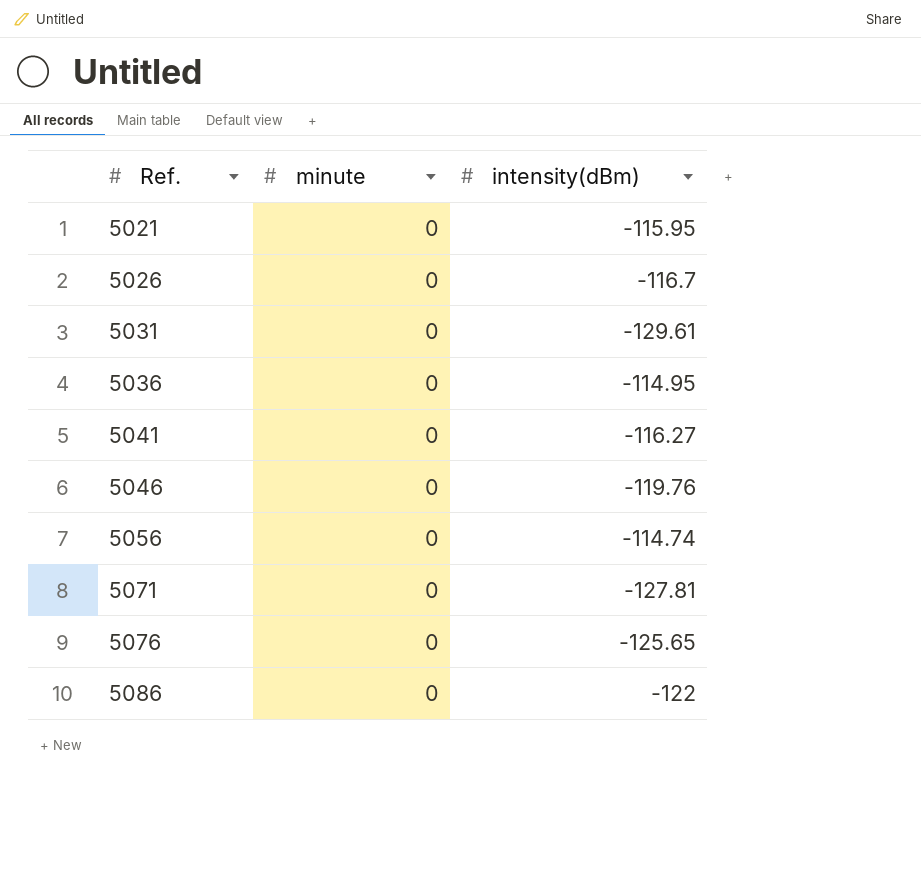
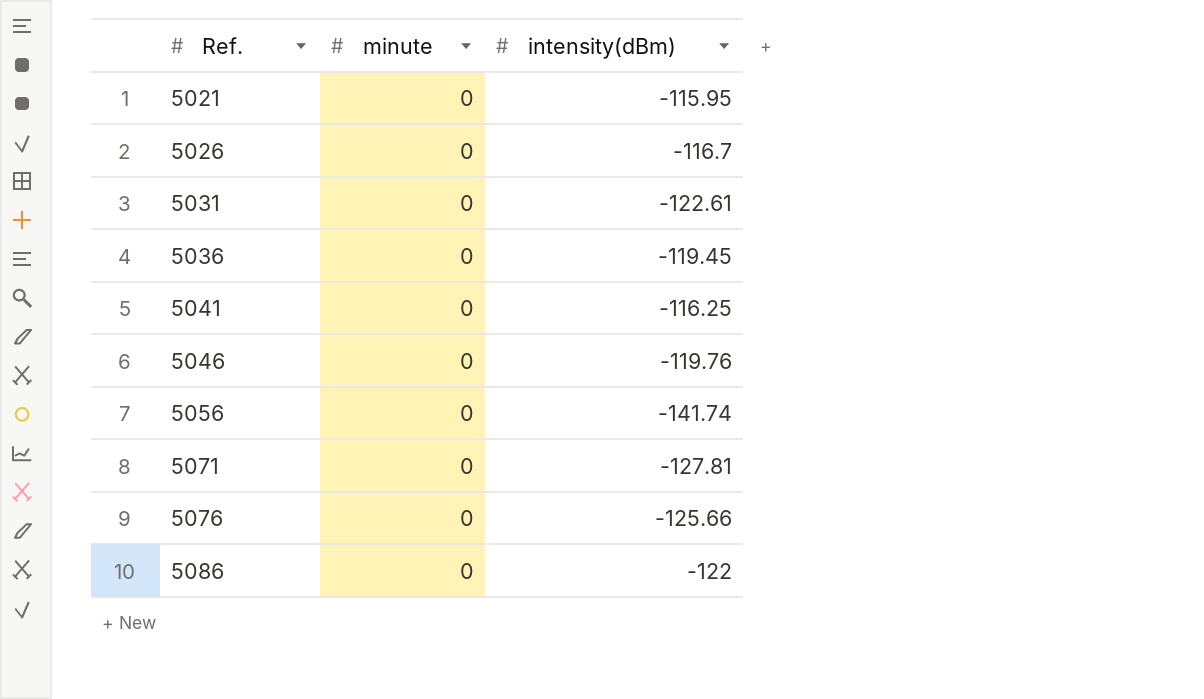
5031 | intensity(dBm): -129.61 -> -122.61
5036 | intensity(dBm): -114.95 -> -119.45
5041 | intensity(dBm): -116.27 -> -116.25
5056 | intensity(dBm): -114.74 -> -141.74
5076 | intensity(dBm): -125.65 -> -125.66

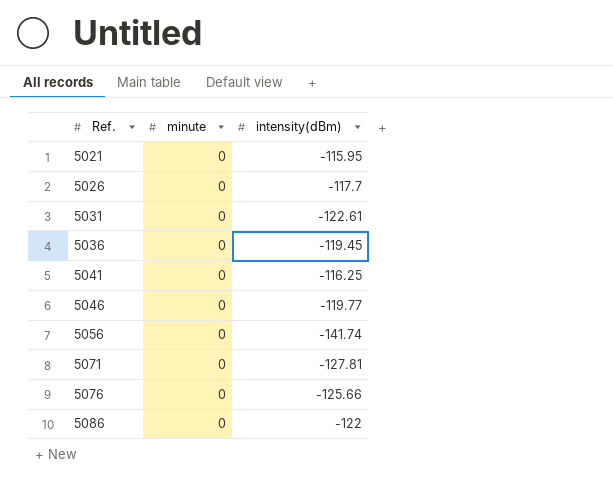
5026 | intensity(dBm): -116.7 -> -117.7
5046 | intensity(dBm): -119.76 -> -119.77

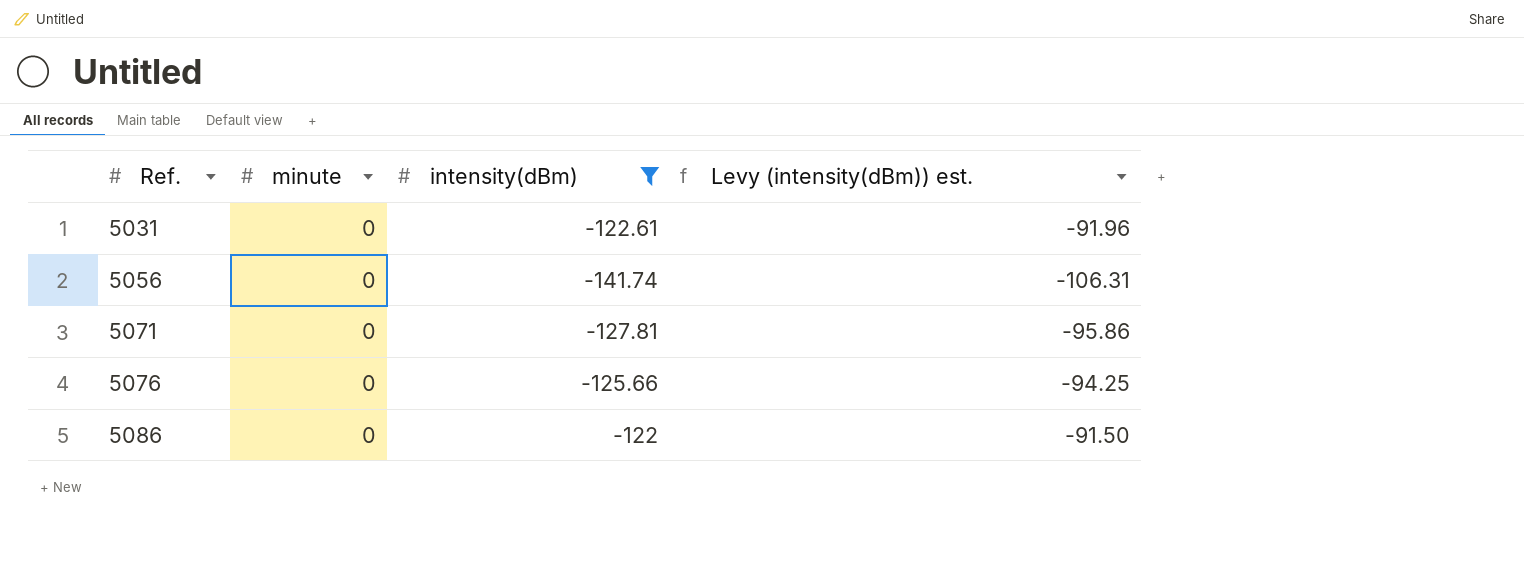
filter: none -> intensity(dBm) <= -122
column Levy (intensity(dBm)) est. | formula: none -> [intensity(dBm)] * 0.75

